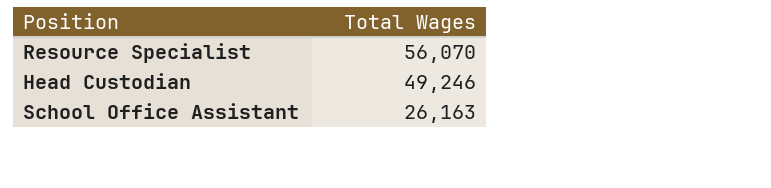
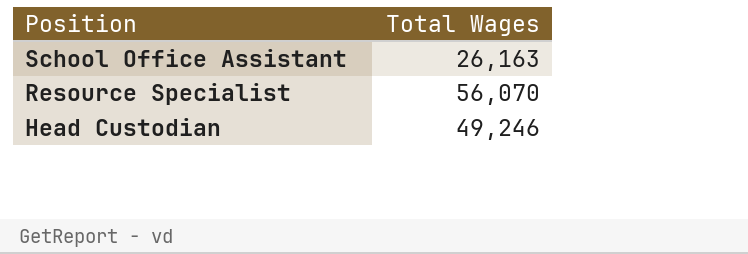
row order: Total Wages descending -> Position descending

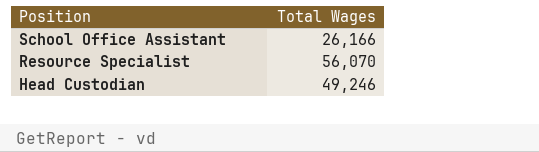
School Office Assistant | Total Wages: 26,163 -> 26,166

